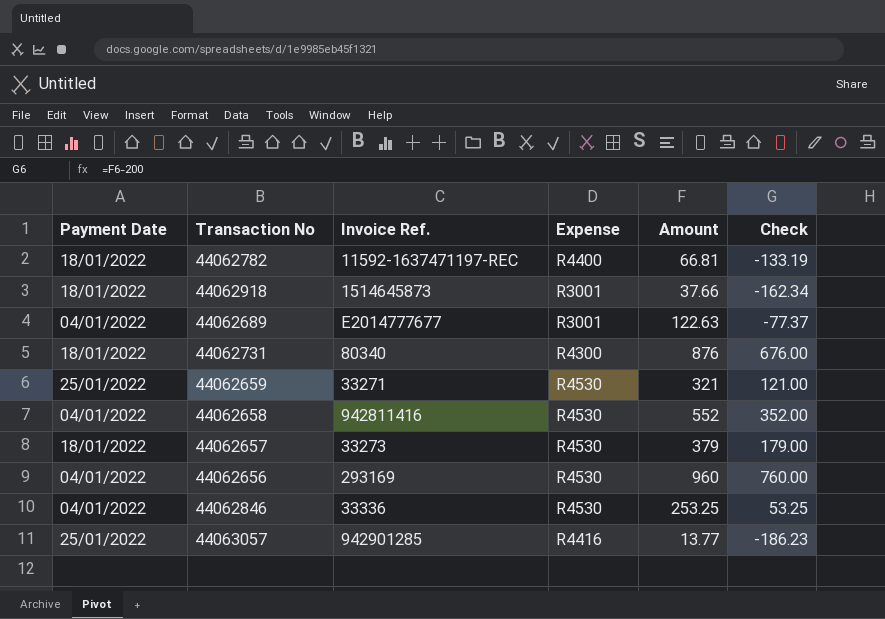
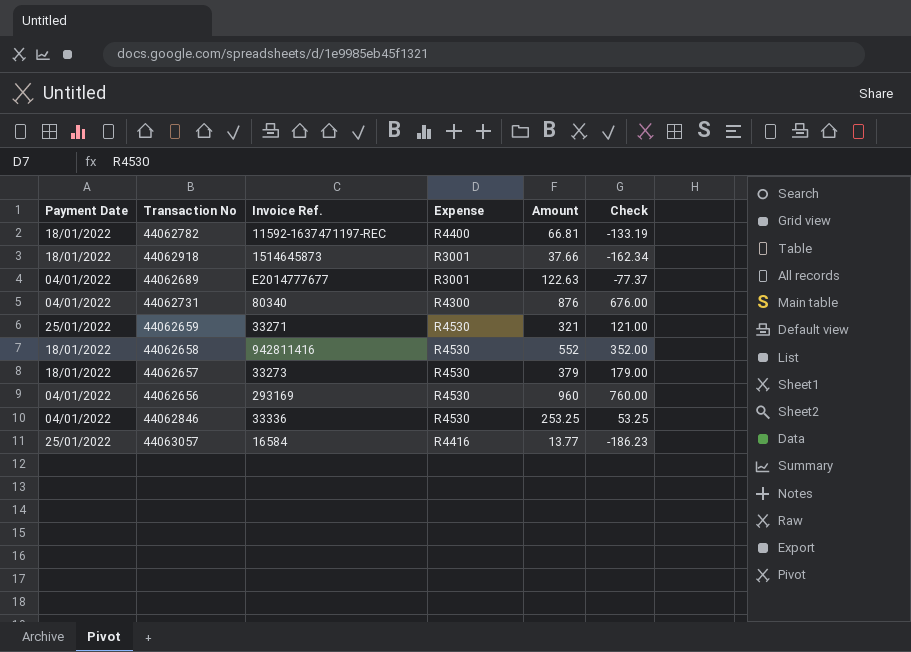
44062731 | Payment Date: 18/01/2022 -> 04/01/2022
44062658 | Payment Date: 04/01/2022 -> 18/01/2022
44063057 | Invoice Ref.: 942901285 -> 16584

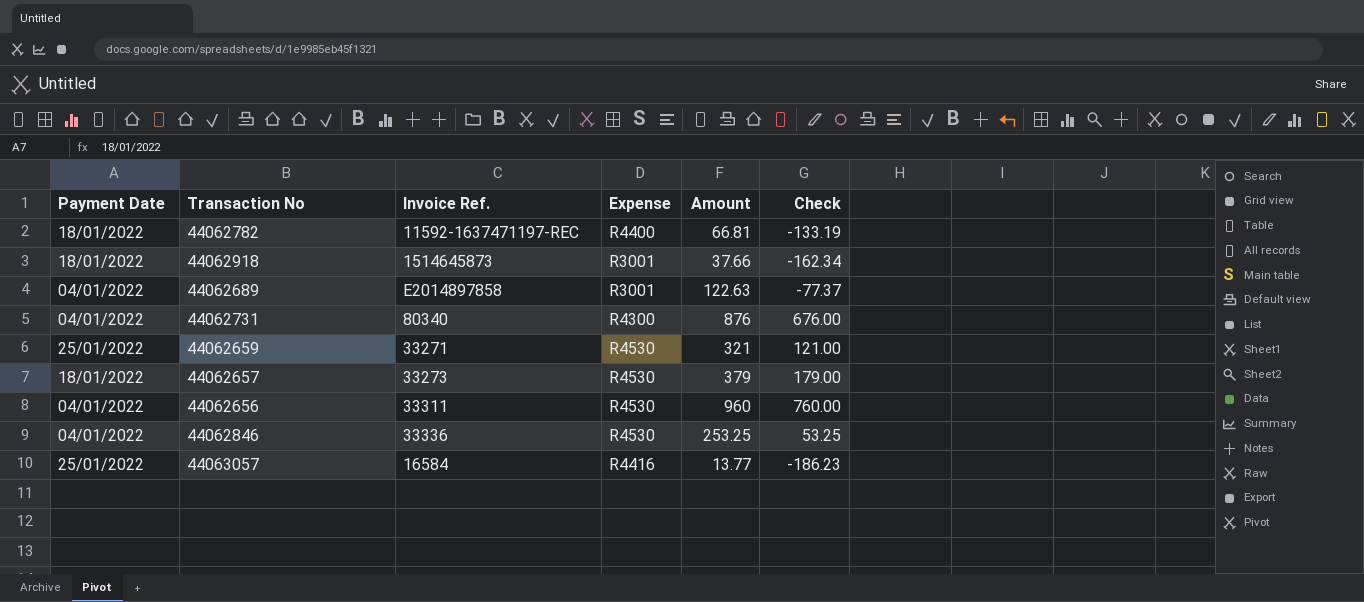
row 44062658: 18/01/2022 | 942811416 | R4530 | 552 | 352.00 -> none
44062689 | Invoice Ref.: E2014777677 -> E2014897858
44062656 | Invoice Ref.: 293169 -> 33311

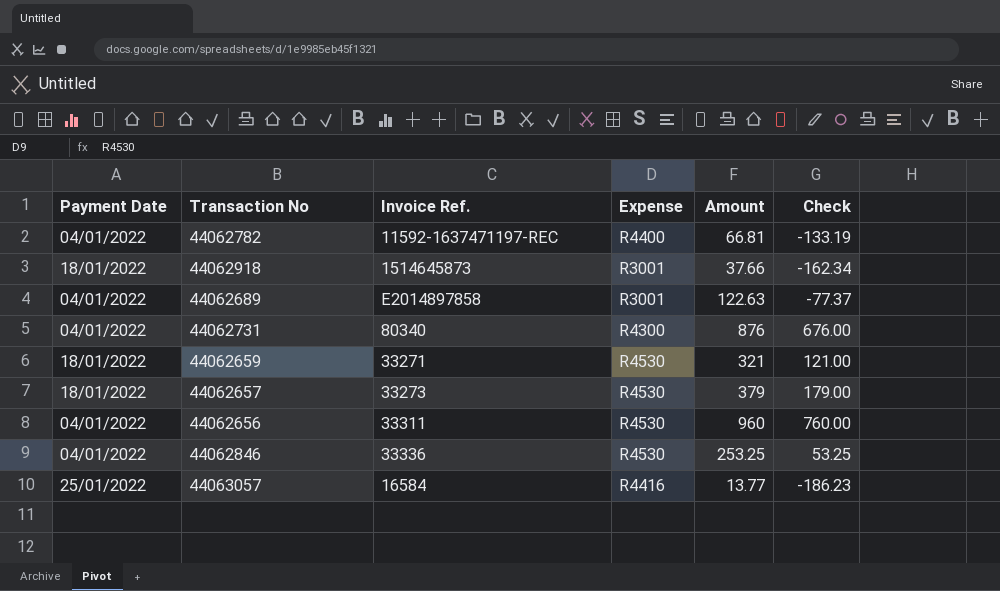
44062782 | Payment Date: 18/01/2022 -> 04/01/2022
44062659 | Payment Date: 25/01/2022 -> 18/01/2022

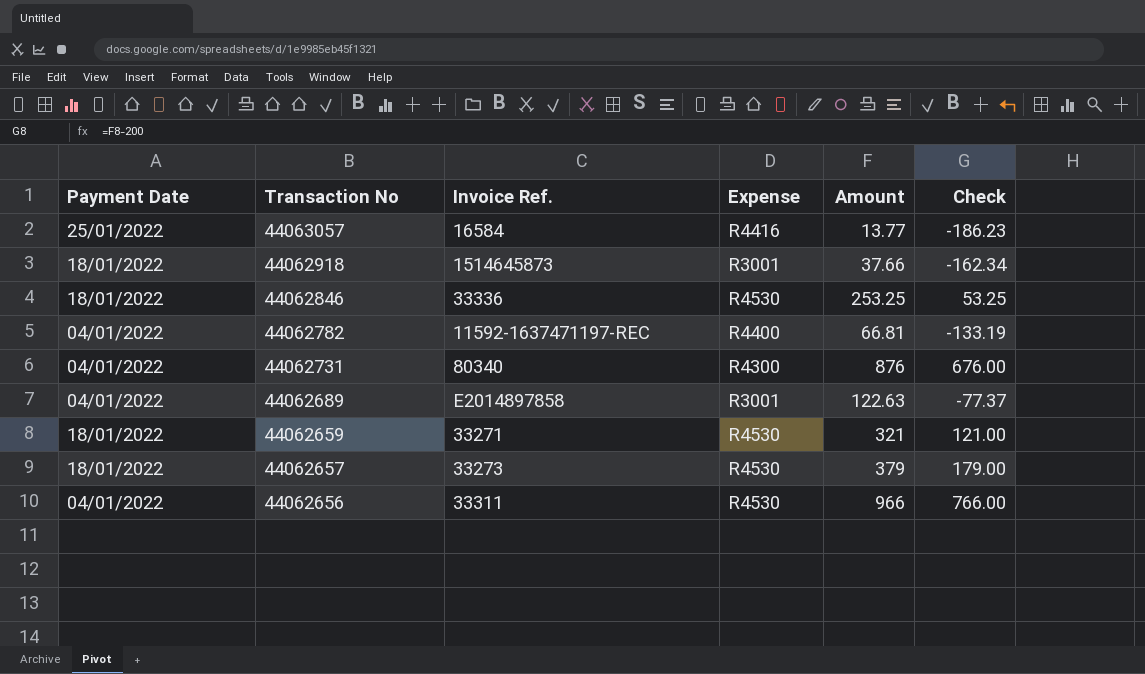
row order: none -> Transaction No descending
44062846 | Payment Date: 04/01/2022 -> 18/01/2022
44062656 | Amount: 960 -> 966
44062656 | Check: 760.00 -> 766.00

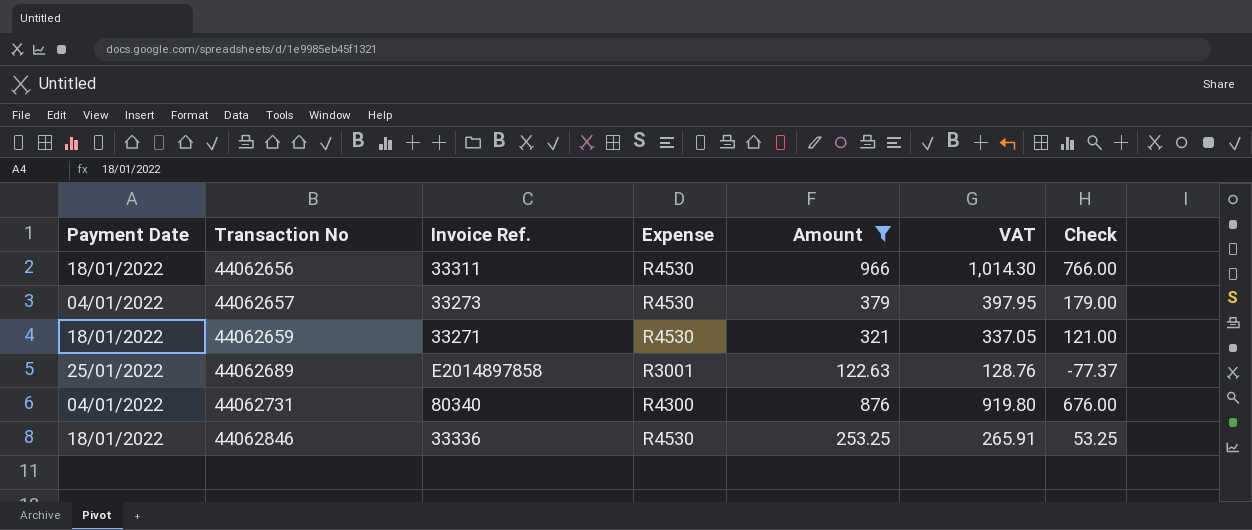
filter: none -> Amount >= 122.63
row order: Transaction No descending -> Transaction No ascending
column VAT | formula: none -> [Amount] * 1.05
44062656 | Payment Date: 04/01/2022 -> 18/01/2022
44062657 | Payment Date: 18/01/2022 -> 04/01/2022
44062689 | Payment Date: 04/01/2022 -> 25/01/2022

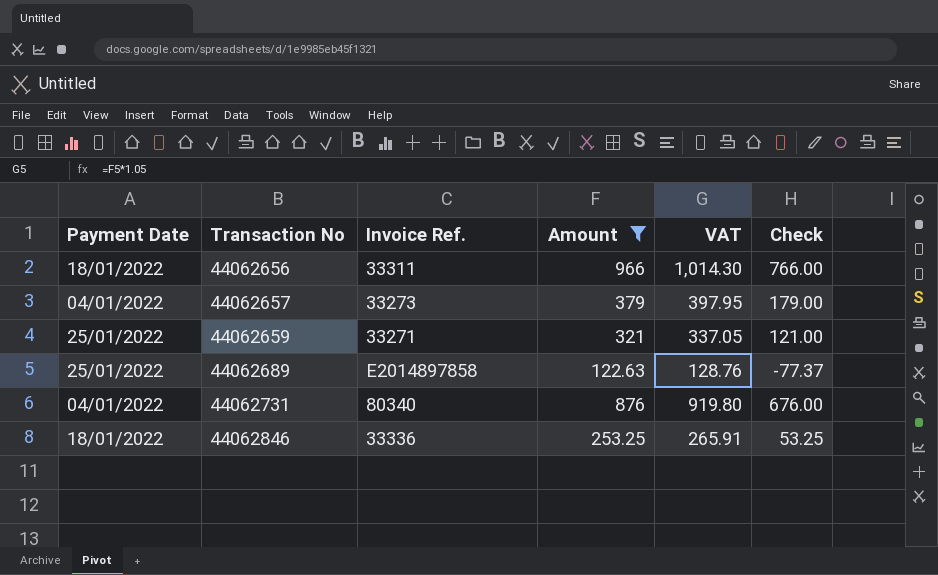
column Expense | position: 4 -> none
44062659 | Payment Date: 18/01/2022 -> 25/01/2022

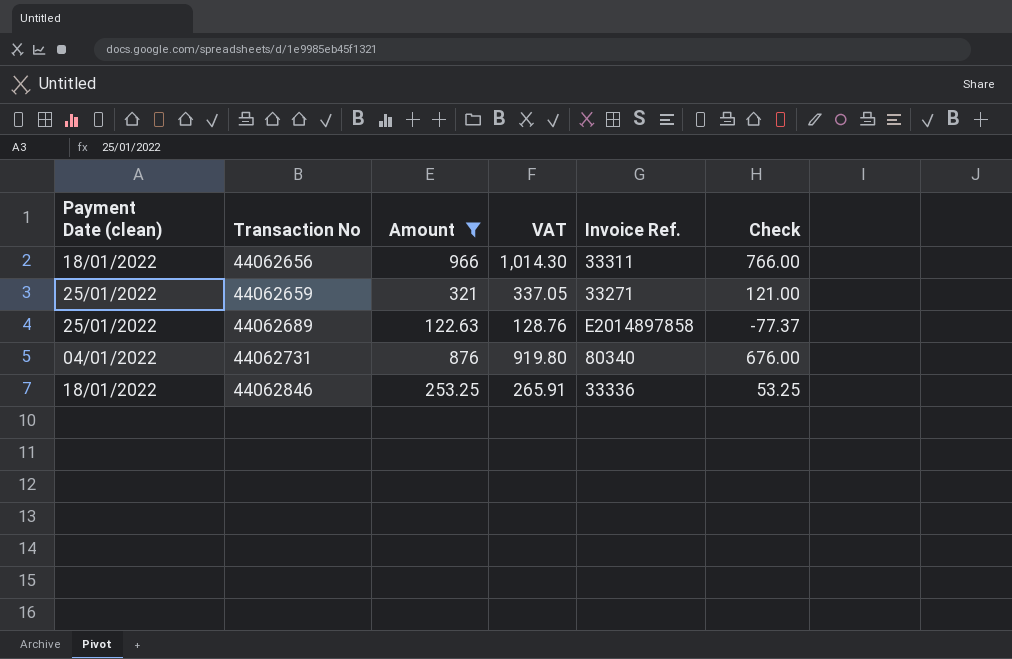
column name: Payment Date -> Payment Date (clean)
column Invoice Ref. | position: 3 -> 5
row 44062657: 04/01/2022 | 33273 | 379 | 397.95 | 179.00 -> none

